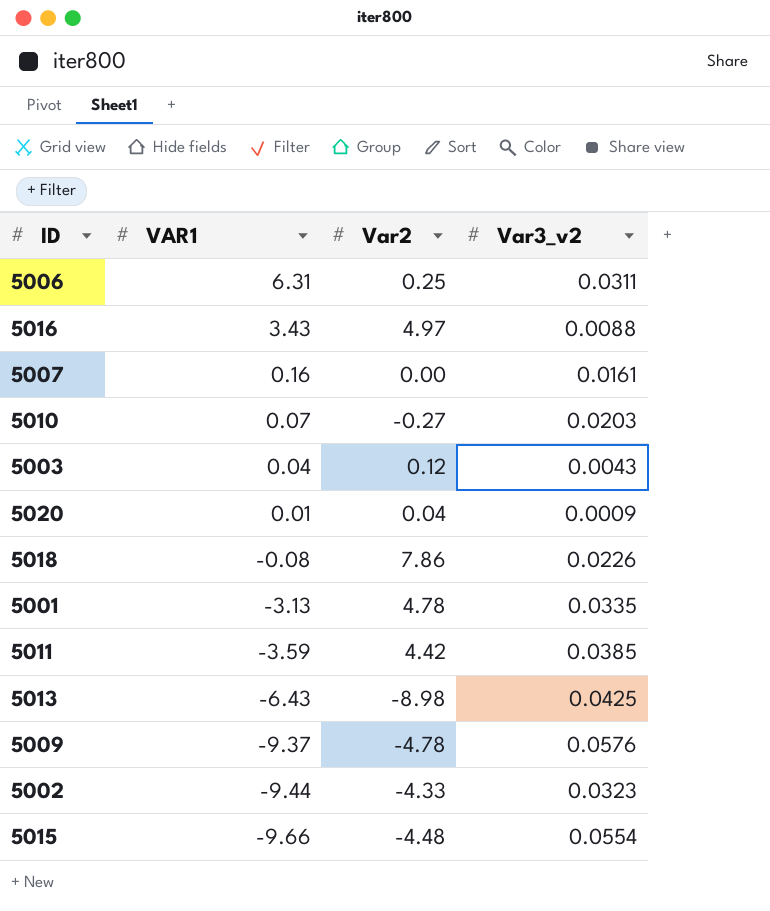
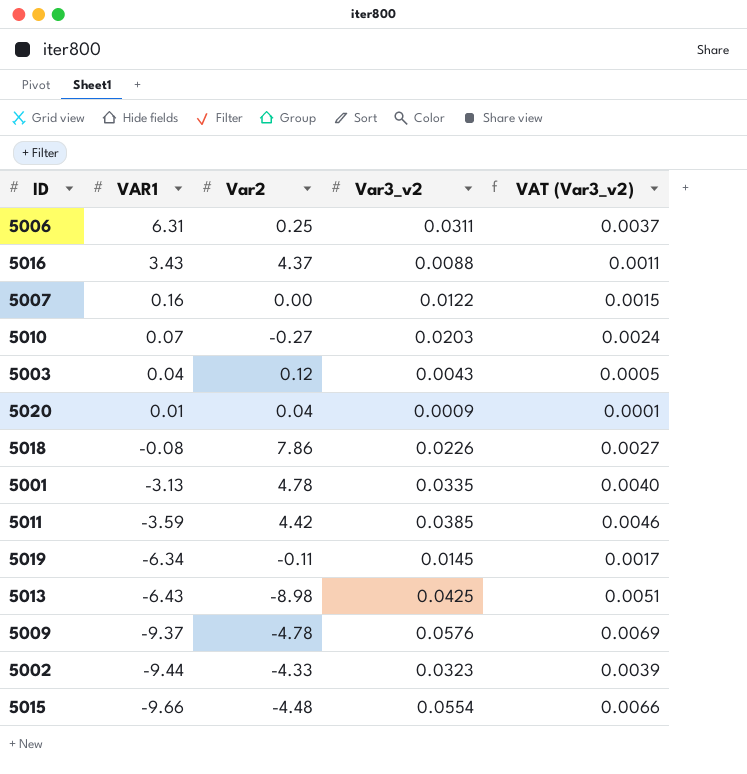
column VAT (Var3_v2) | formula: none -> [Var3_v2] * 0.12
5016 | Var2: 4.97 -> 4.37
5007 | Var3_v2: 0.0161 -> 0.0122
row 5019: none -> -6.34 | -0.11 | 0.0145 | 0.0017

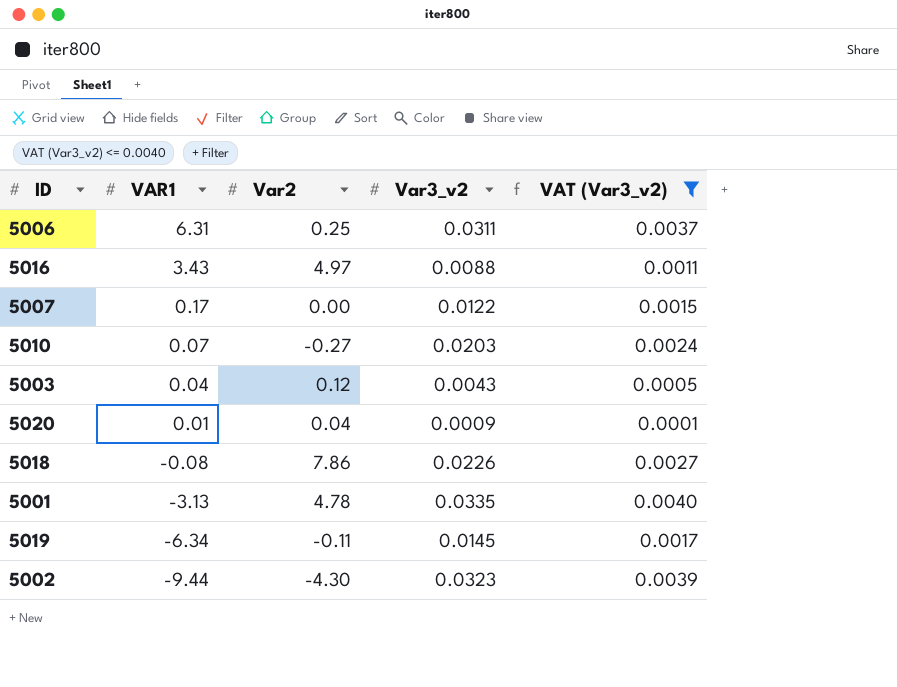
filter: none -> VAT (Var3_v2) <= 0.0040
5016 | Var2: 4.37 -> 4.97
5007 | VAR1: 0.16 -> 0.17
5002 | Var2: -4.33 -> -4.30

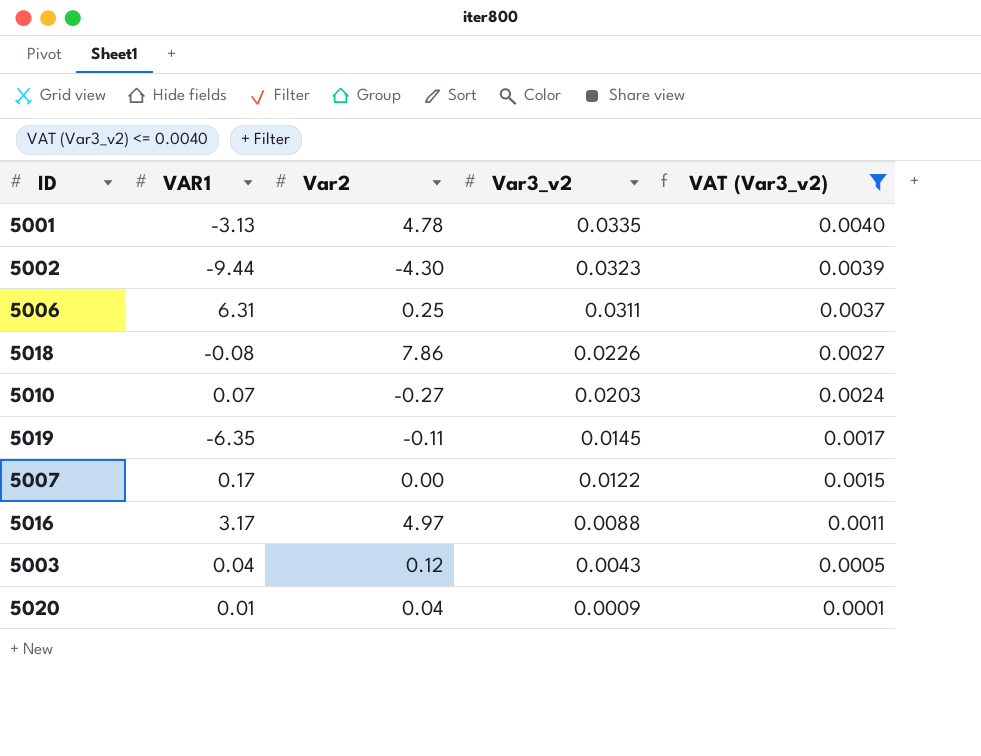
row order: VAR1 descending -> Var3_v2 descending
5019 | VAR1: -6.34 -> -6.35
5016 | VAR1: 3.43 -> 3.17

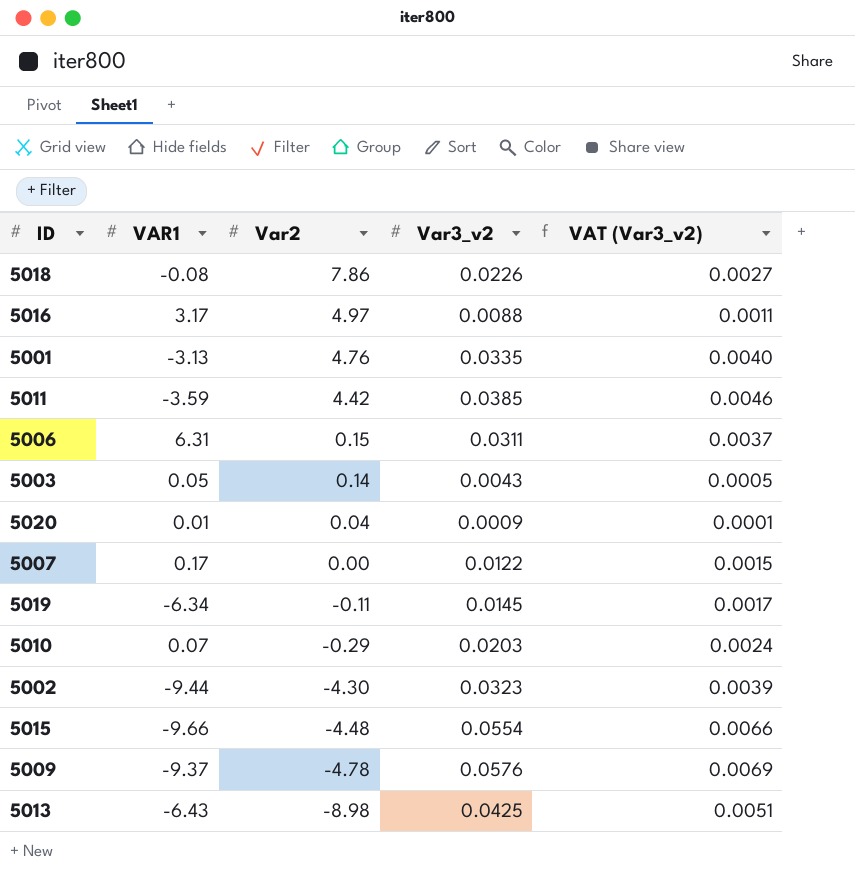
filter: VAT (Var3_v2) <= 0.0040 -> none
row order: Var3_v2 descending -> Var2 descending
5001 | Var2: 4.78 -> 4.76
5006 | Var2: 0.25 -> 0.15
5003 | VAR1: 0.04 -> 0.05
5003 | Var2: 0.12 -> 0.14
5019 | VAR1: -6.35 -> -6.34
5010 | Var2: -0.27 -> -0.29

